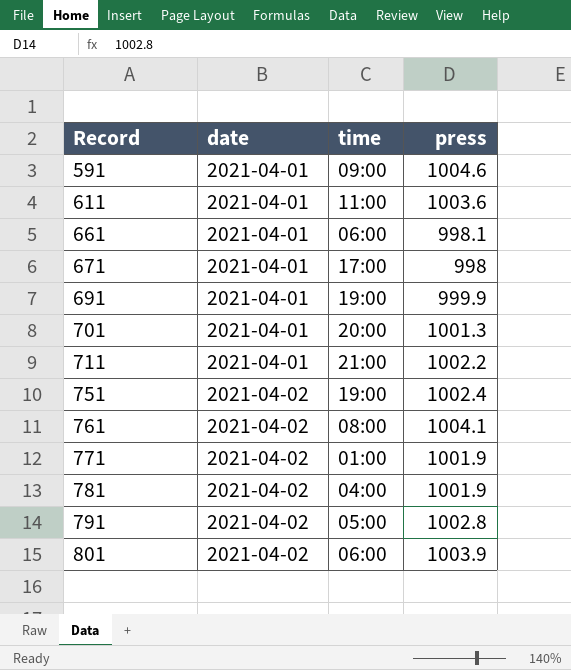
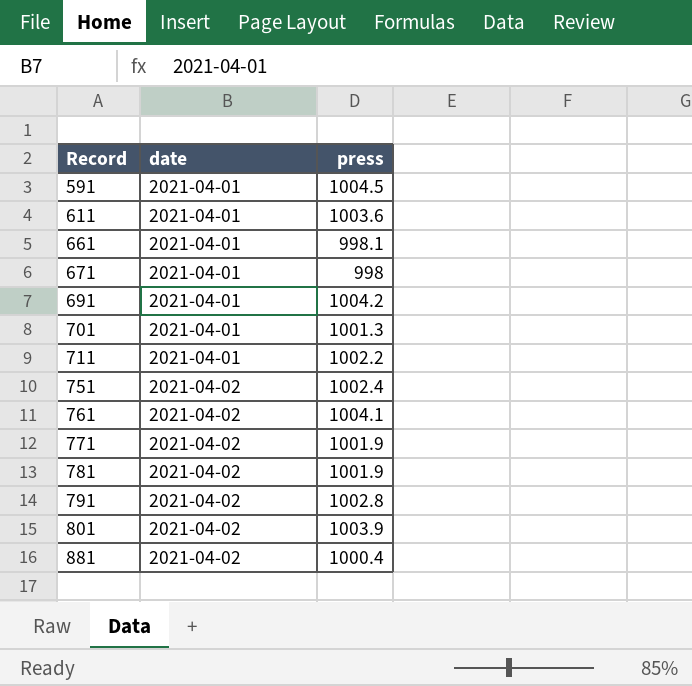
column time | position: 3 -> none
591 | press: 1004.6 -> 1004.5
691 | press: 999.9 -> 1004.2
row 881: none -> 2021-04-02 | 1000.4

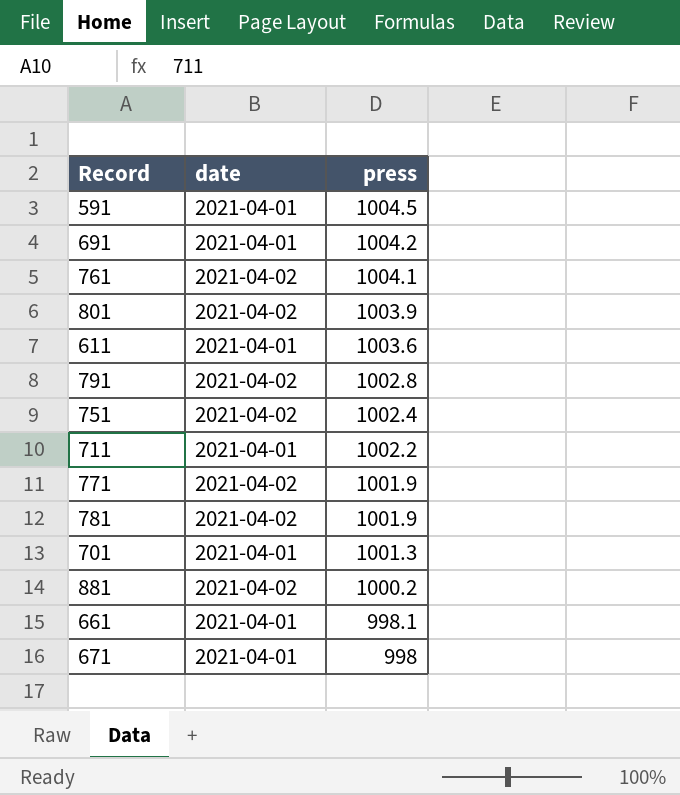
row order: Record ascending -> press descending
881 | press: 1000.4 -> 1000.2

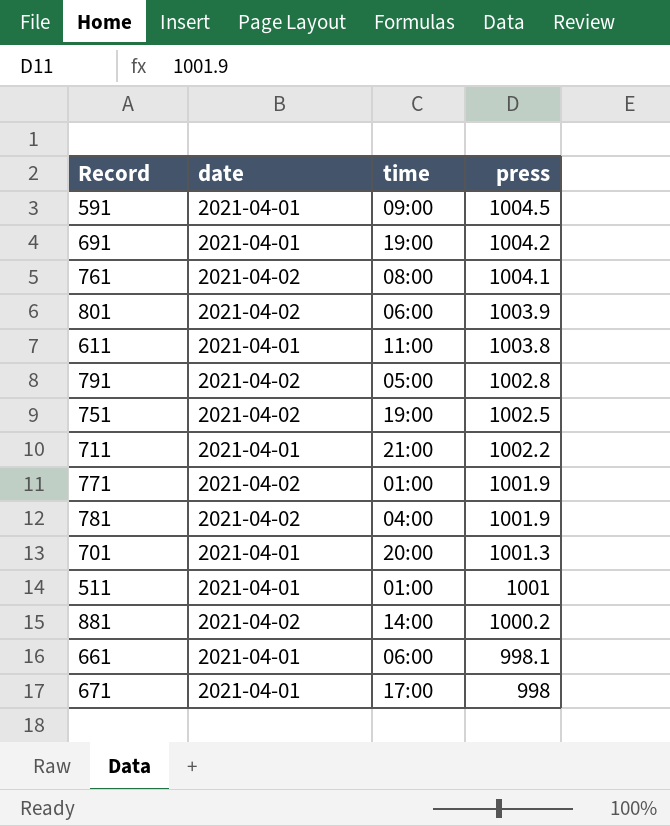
column time | position: none -> 3
611 | press: 1003.6 -> 1003.8
751 | press: 1002.4 -> 1002.5
row 511: none -> 2021-04-01 | 01:00 | 1001

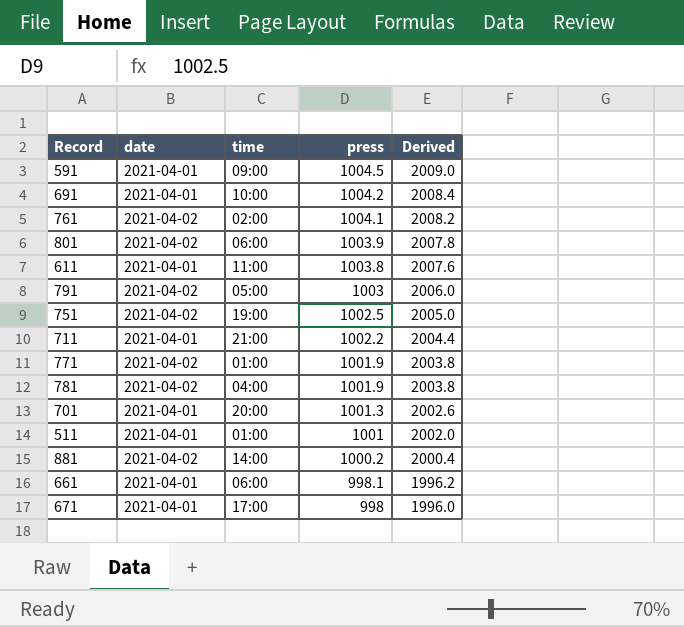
column Derived | formula: none -> [press] * 2
691 | time: 19:00 -> 10:00
761 | time: 08:00 -> 02:00
791 | press: 1002.8 -> 1003

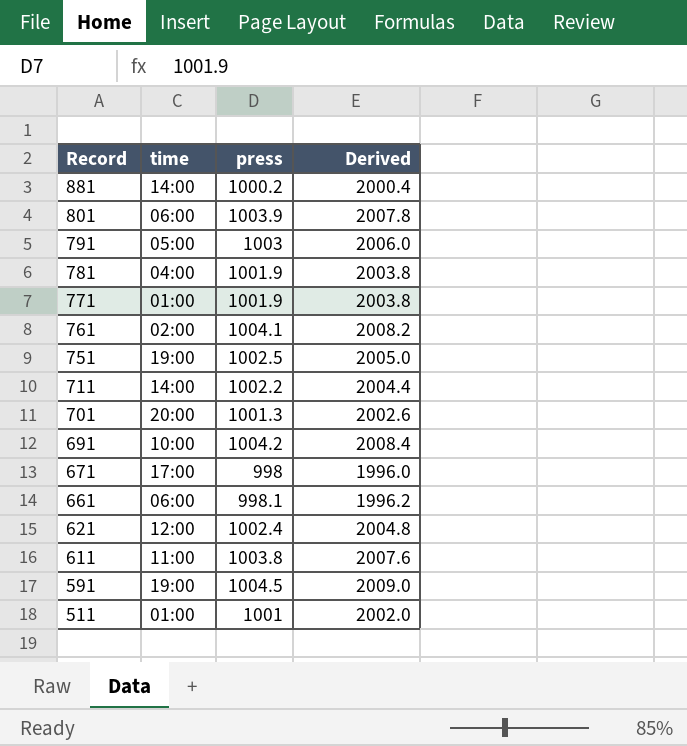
row order: press descending -> Record descending
column date | position: 2 -> none
711 | time: 21:00 -> 14:00
row 621: none -> 12:00 | 1002.4 | 2004.8
591 | time: 09:00 -> 19:00

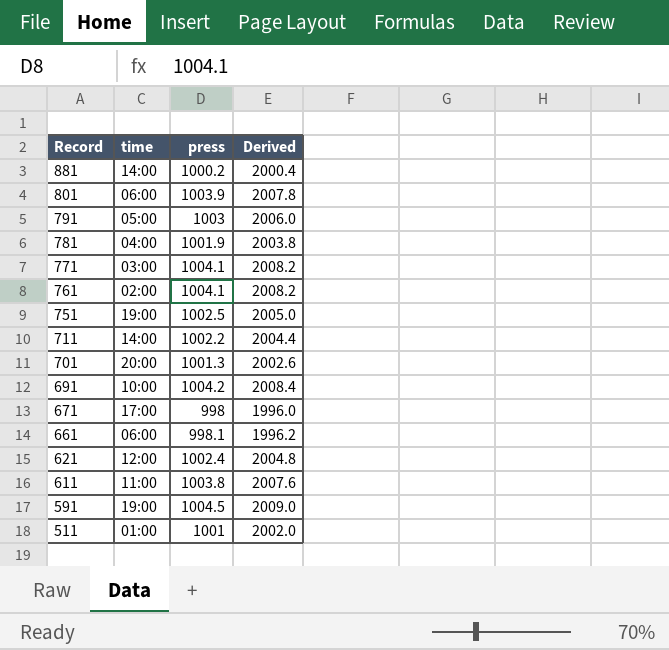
771 | time: 01:00 -> 03:00
771 | press: 1001.9 -> 1004.1
771 | Derived: 2003.8 -> 2008.2

